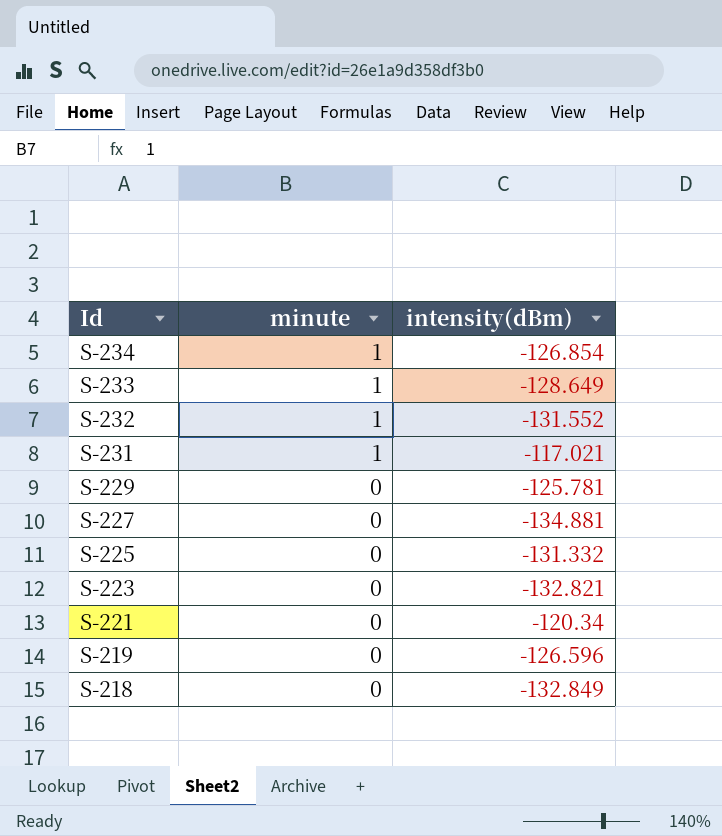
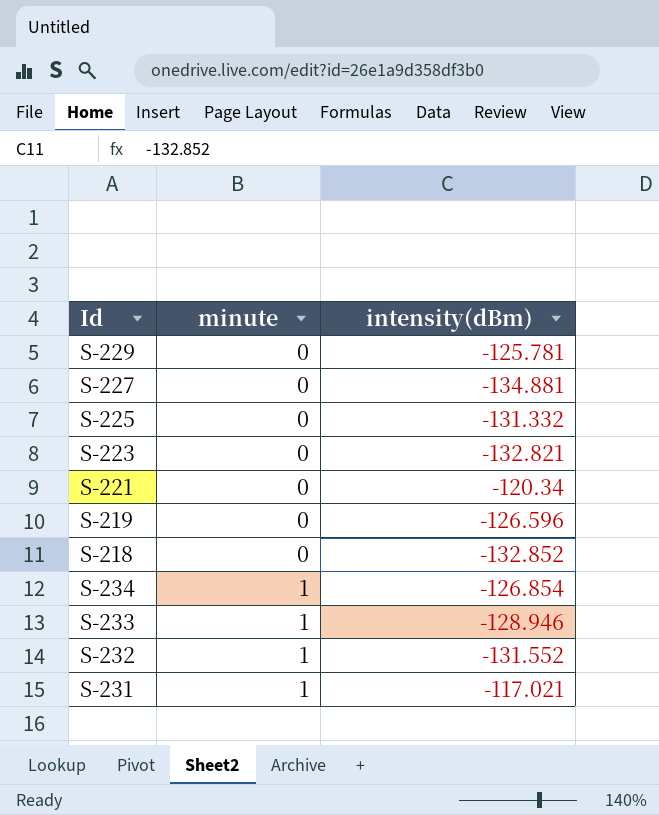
row order: Id descending -> minute ascending
S-218 | intensity(dBm): -132.849 -> -132.852
S-233 | intensity(dBm): -128.649 -> -128.946

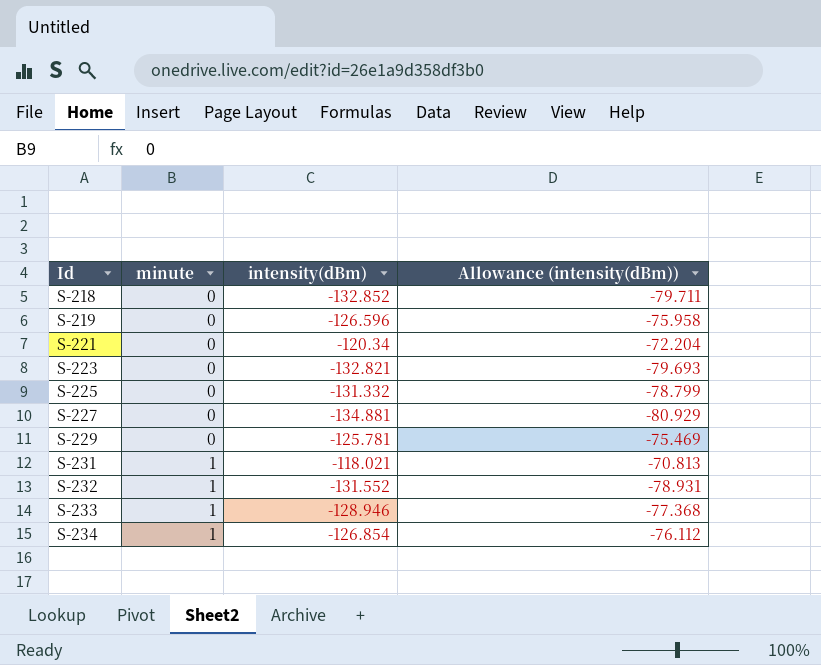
row order: minute ascending -> Id ascending
column Allowance (intensity(dBm)) | formula: none -> [intensity(dBm)] * 0.6
S-231 | intensity(dBm): -117.021 -> -118.021

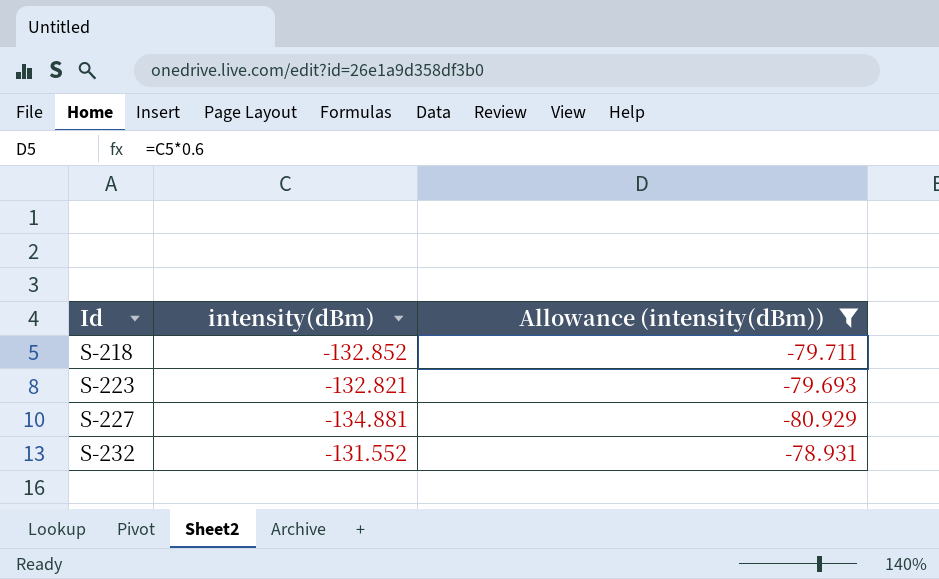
filter: none -> Allowance (intensity(dBm)) <= -78.931
column minute | position: 2 -> none

